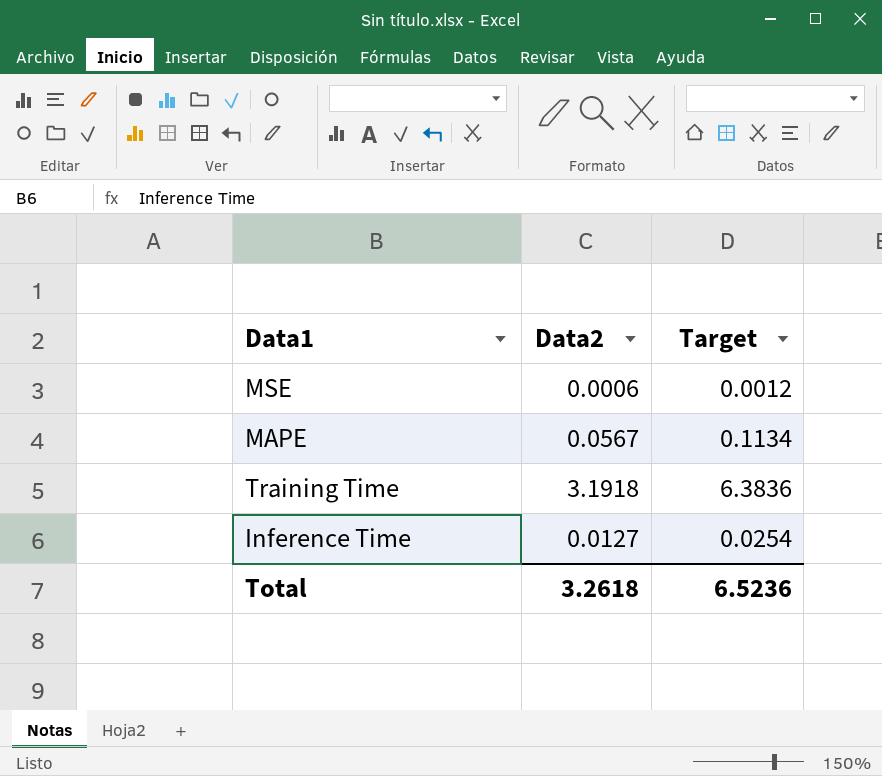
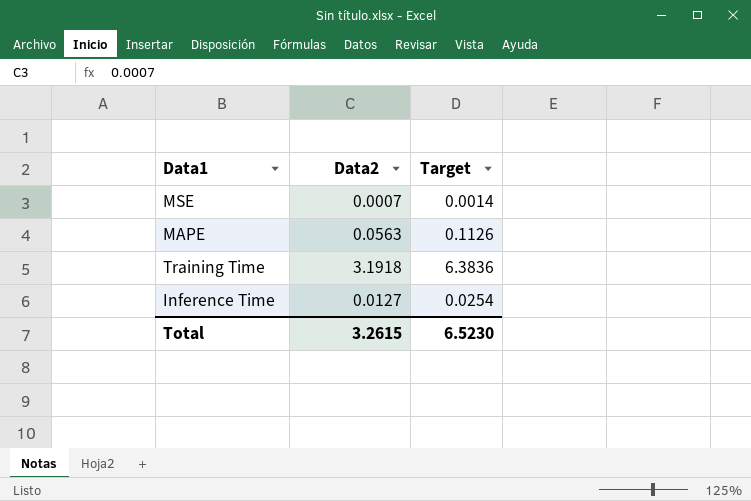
MSE | Data2: 0.0006 -> 0.0007
MSE | Target: 0.0012 -> 0.0014
MAPE | Data2: 0.0567 -> 0.0563
MAPE | Target: 0.1134 -> 0.1126
Total | Data2: 3.2618 -> 3.2615
Total | Target: 6.5236 -> 6.5230

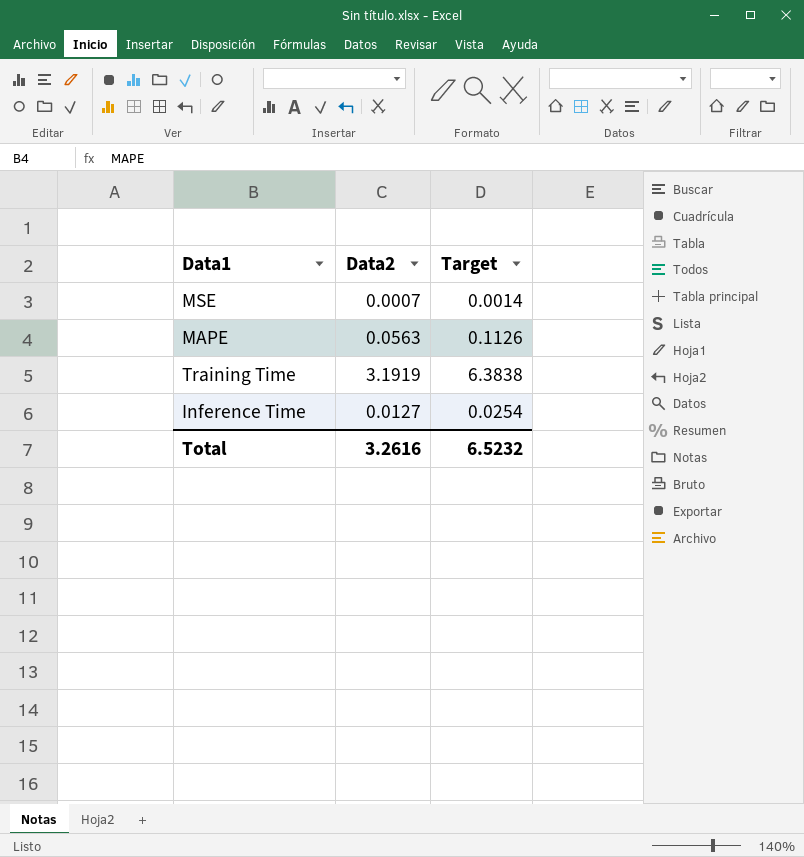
Training Time | Data2: 3.1918 -> 3.1919
Training Time | Target: 6.3836 -> 6.3838
Total | Data2: 3.2615 -> 3.2616
Total | Target: 6.5230 -> 6.5232

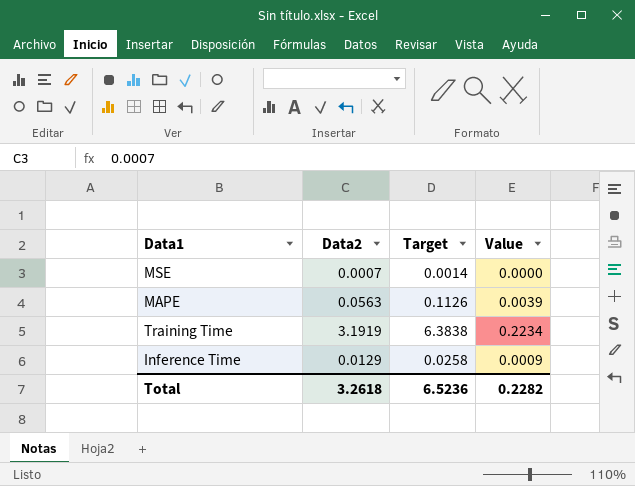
column Value | formula: none -> [Data2] * 0.07
Inference Time | Data2: 0.0127 -> 0.0129
Inference Time | Target: 0.0254 -> 0.0258
Total | Data2: 3.2616 -> 3.2618
Total | Target: 6.5232 -> 6.5236

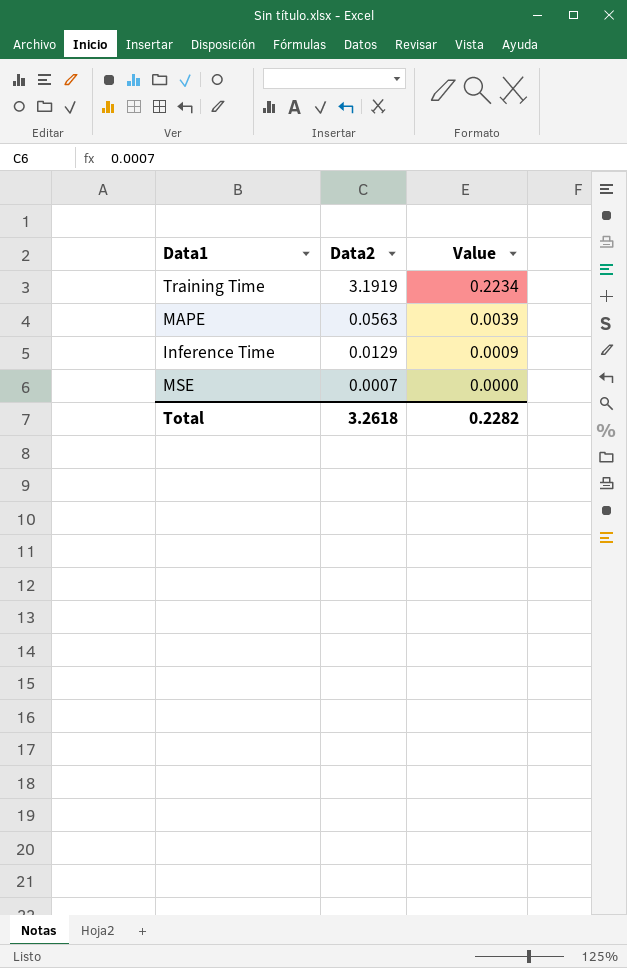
row order: none -> Data2 descending
column Target | formula: [Data2] * 2 -> none

